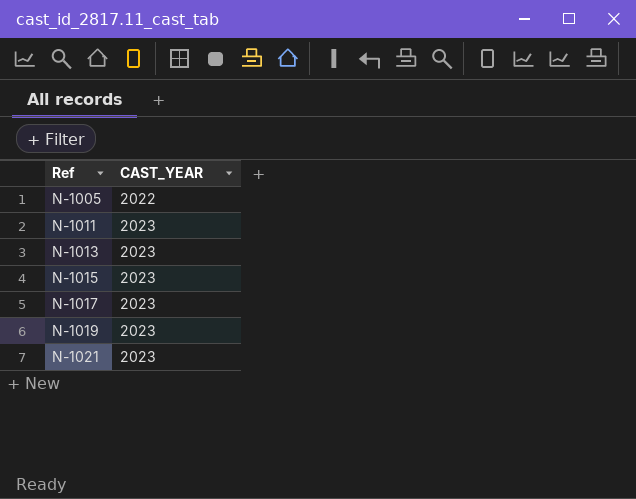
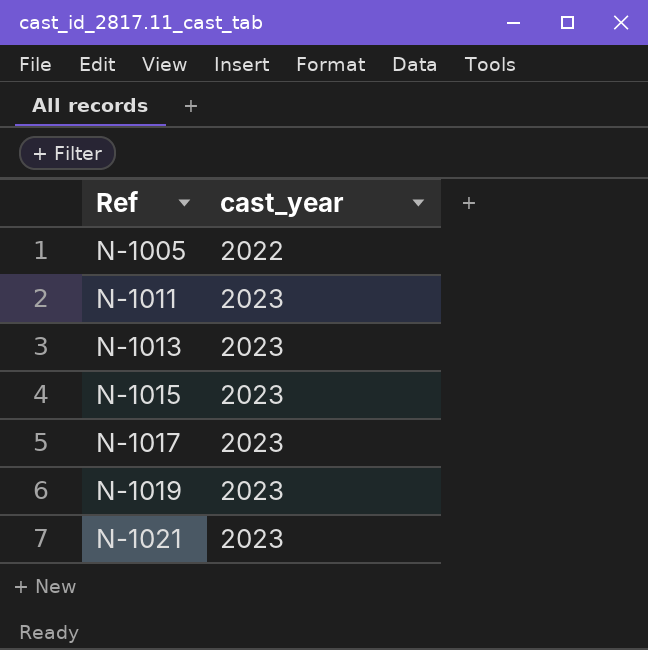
column name: CAST_YEAR -> cast_year

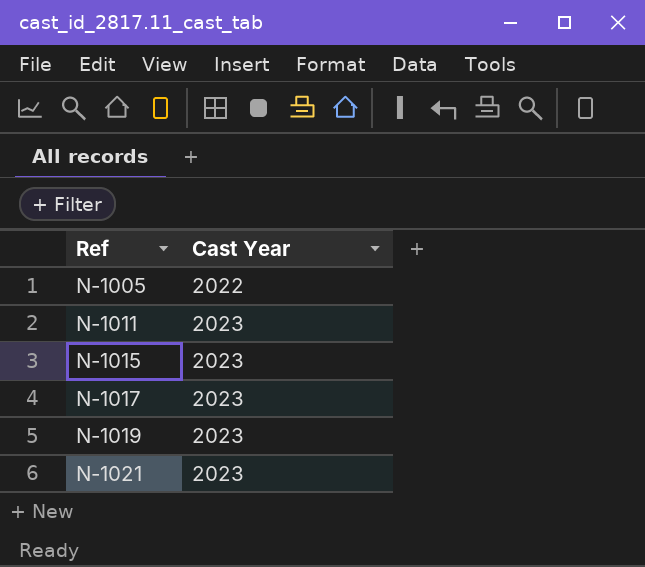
column name: cast_year -> Cast Year
row N-1013: 2023 -> none

